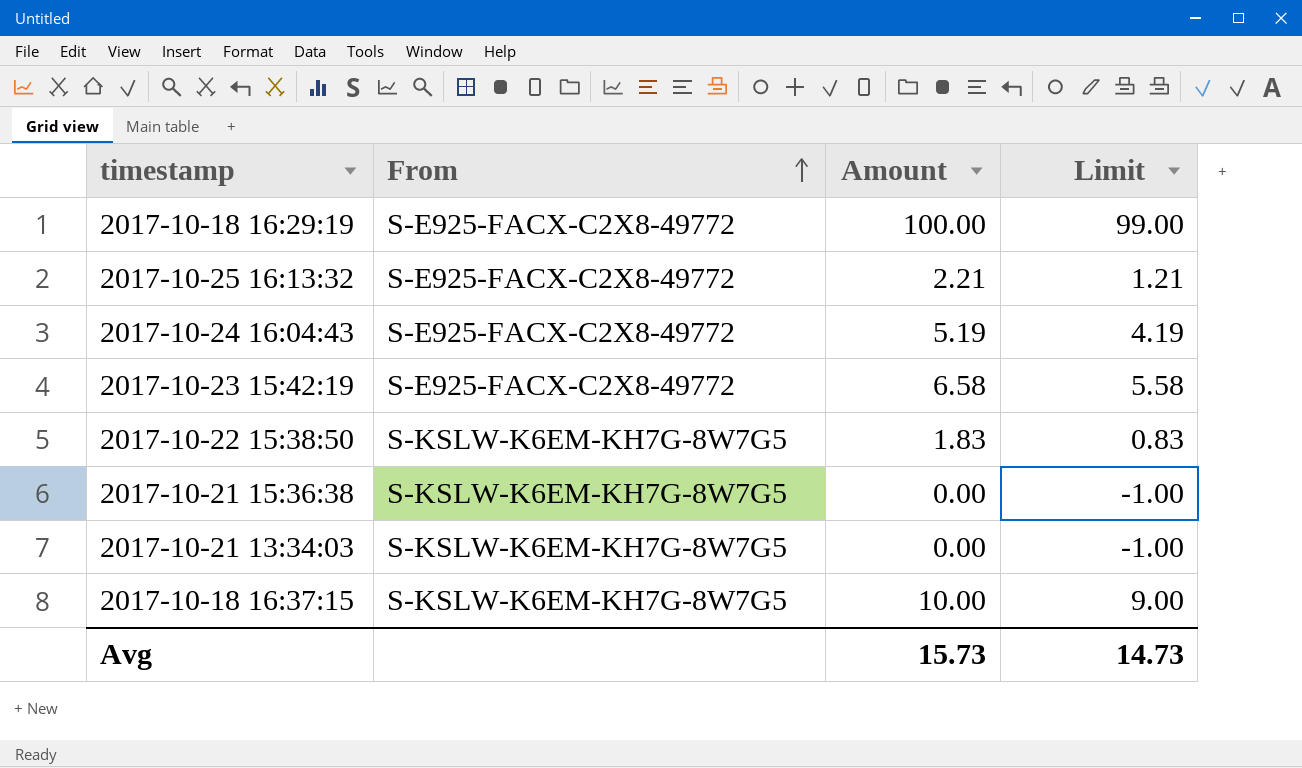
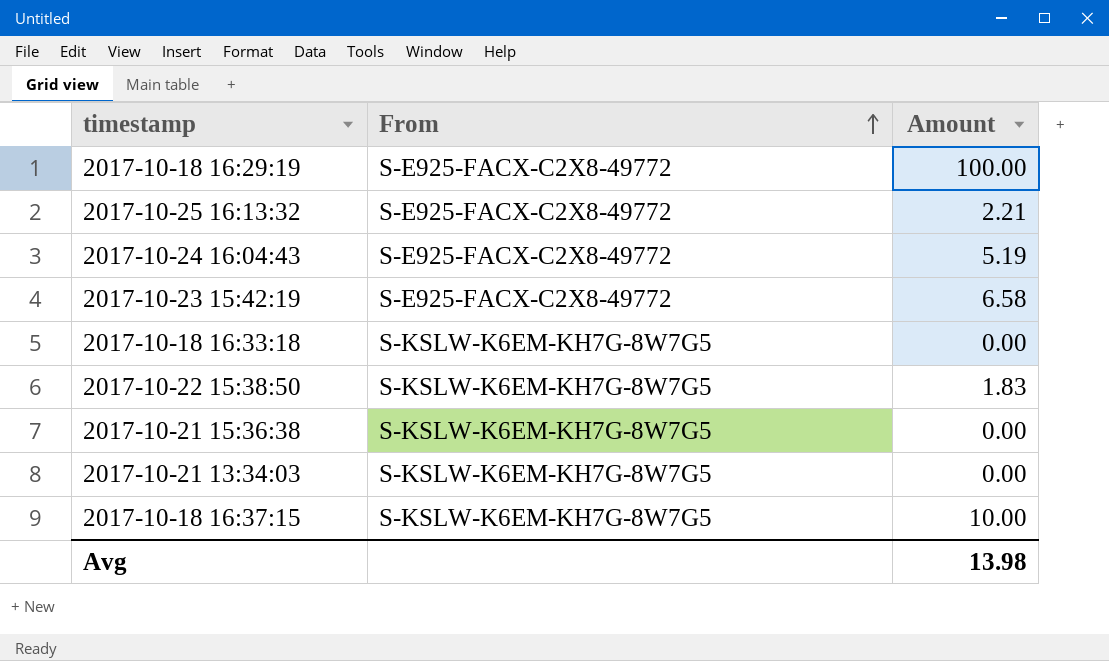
column Limit | formula: [Amount] - 1 -> none
row 2017-10-18 16:33:18: none -> S-KSLW-K6EM-KH7G-8W7G5 | 0.00
Avg | Amount: 15.73 -> 13.98

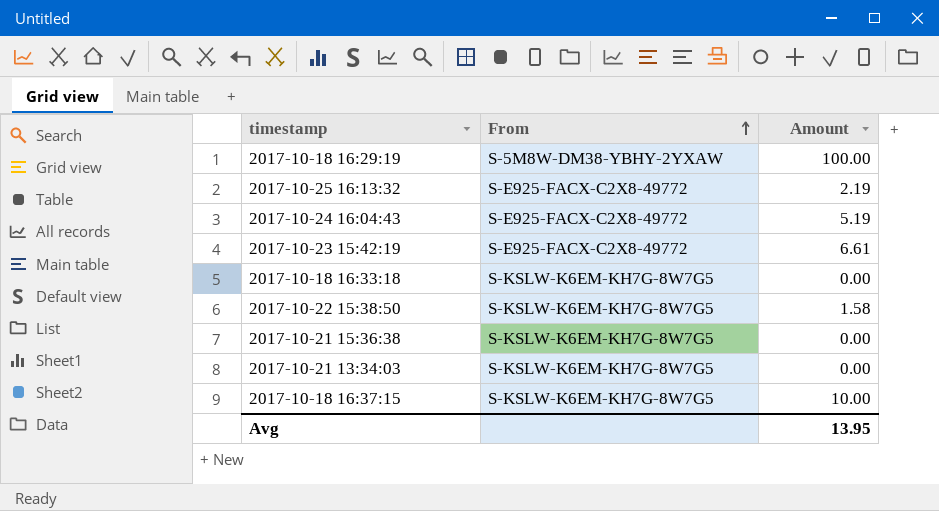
2017-10-18 16:29:19 | From: S-E925-FACX-C2X8-49772 -> S-5M8W-DM38-YBHY-2YXAW
2017-10-25 16:13:32 | Amount: 2.21 -> 2.19
2017-10-23 15:42:19 | Amount: 6.58 -> 6.61
2017-10-22 15:38:50 | Amount: 1.83 -> 1.58
Avg | Amount: 13.98 -> 13.95

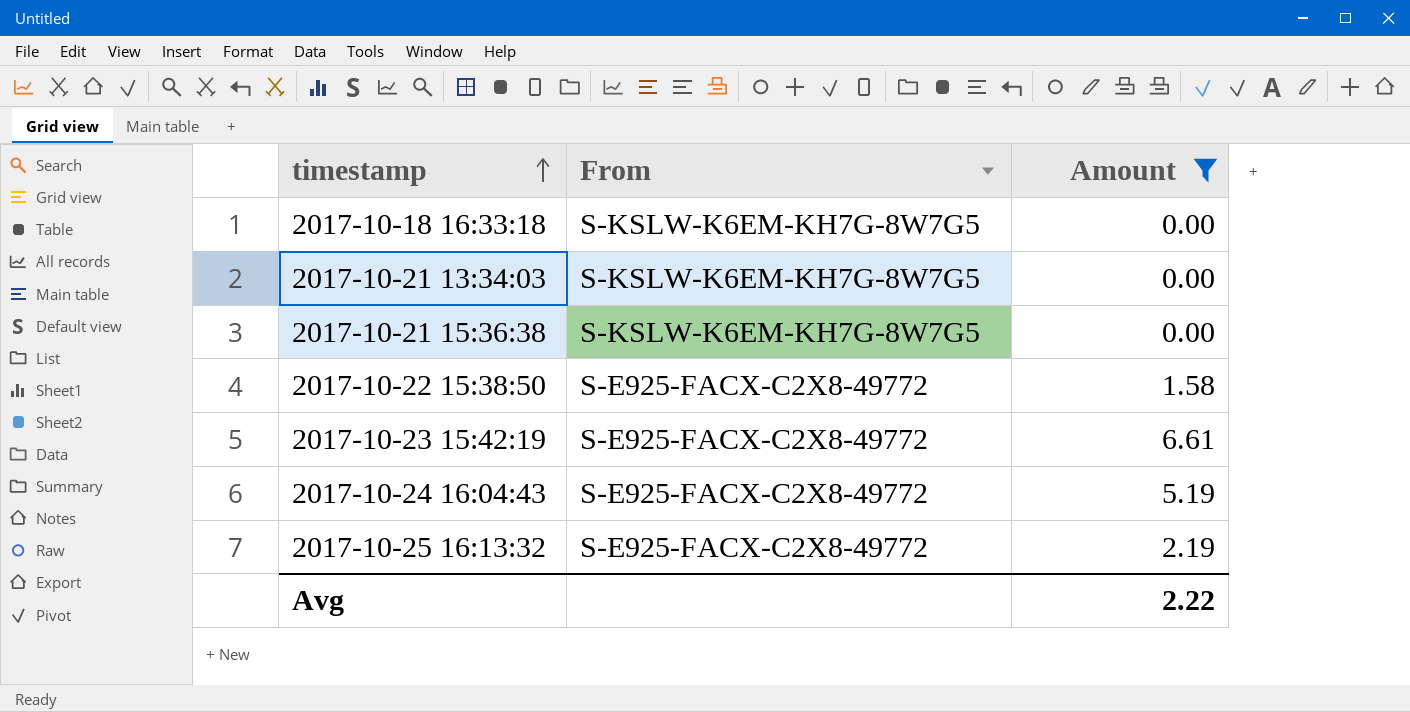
filter: none -> Amount <= 6.61
row order: From ascending -> timestamp ascending
2017-10-22 15:38:50 | From: S-KSLW-K6EM-KH7G-8W7G5 -> S-E925-FACX-C2X8-49772
Avg | Amount: 13.95 -> 2.22

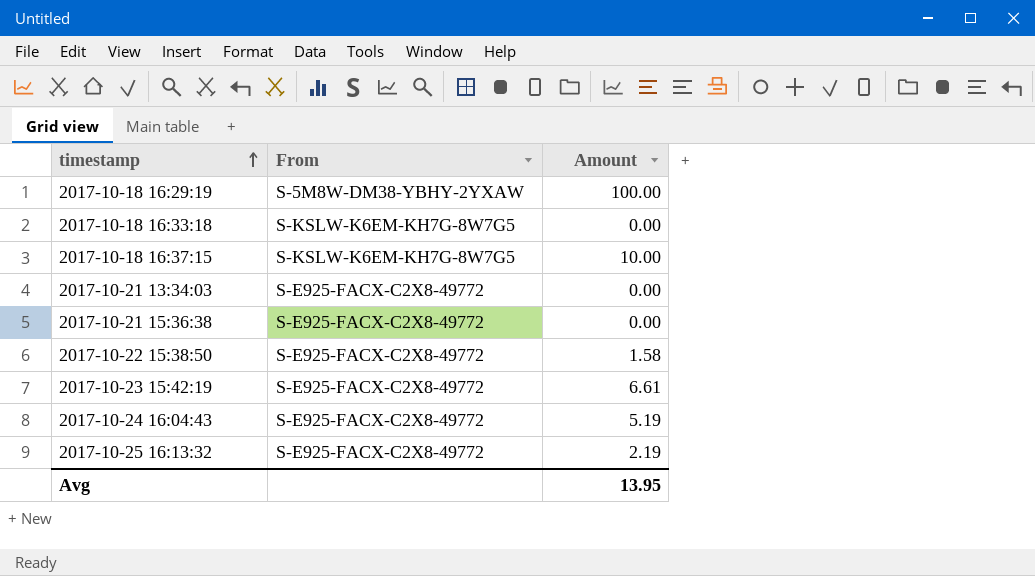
filter: Amount <= 6.61 -> none
2017-10-21 13:34:03 | From: S-KSLW-K6EM-KH7G-8W7G5 -> S-E925-FACX-C2X8-49772
2017-10-21 15:36:38 | From: S-KSLW-K6EM-KH7G-8W7G5 -> S-E925-FACX-C2X8-49772
Avg | Amount: 2.22 -> 13.95

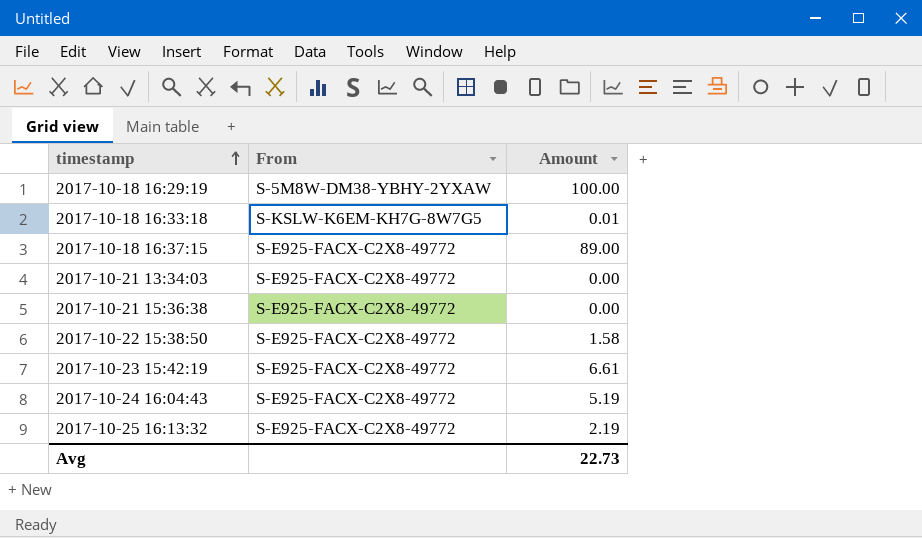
2017-10-18 16:33:18 | Amount: 0.00 -> 0.01
2017-10-18 16:37:15 | From: S-KSLW-K6EM-KH7G-8W7G5 -> S-E925-FACX-C2X8-49772
2017-10-18 16:37:15 | Amount: 10.00 -> 89.00
Avg | Amount: 13.95 -> 22.73

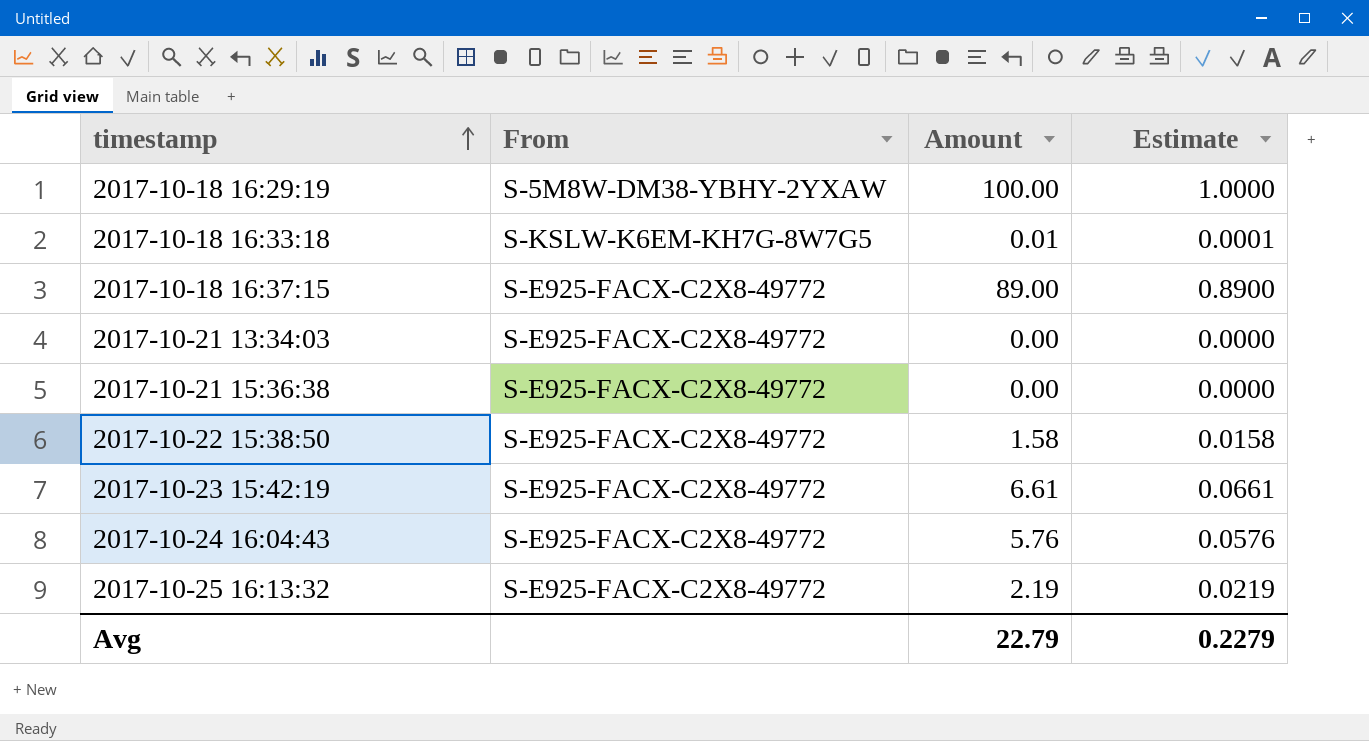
column Estimate | formula: none -> [Amount] * 0.01
2017-10-24 16:04:43 | Amount: 5.19 -> 5.76
Avg | Amount: 22.73 -> 22.79

